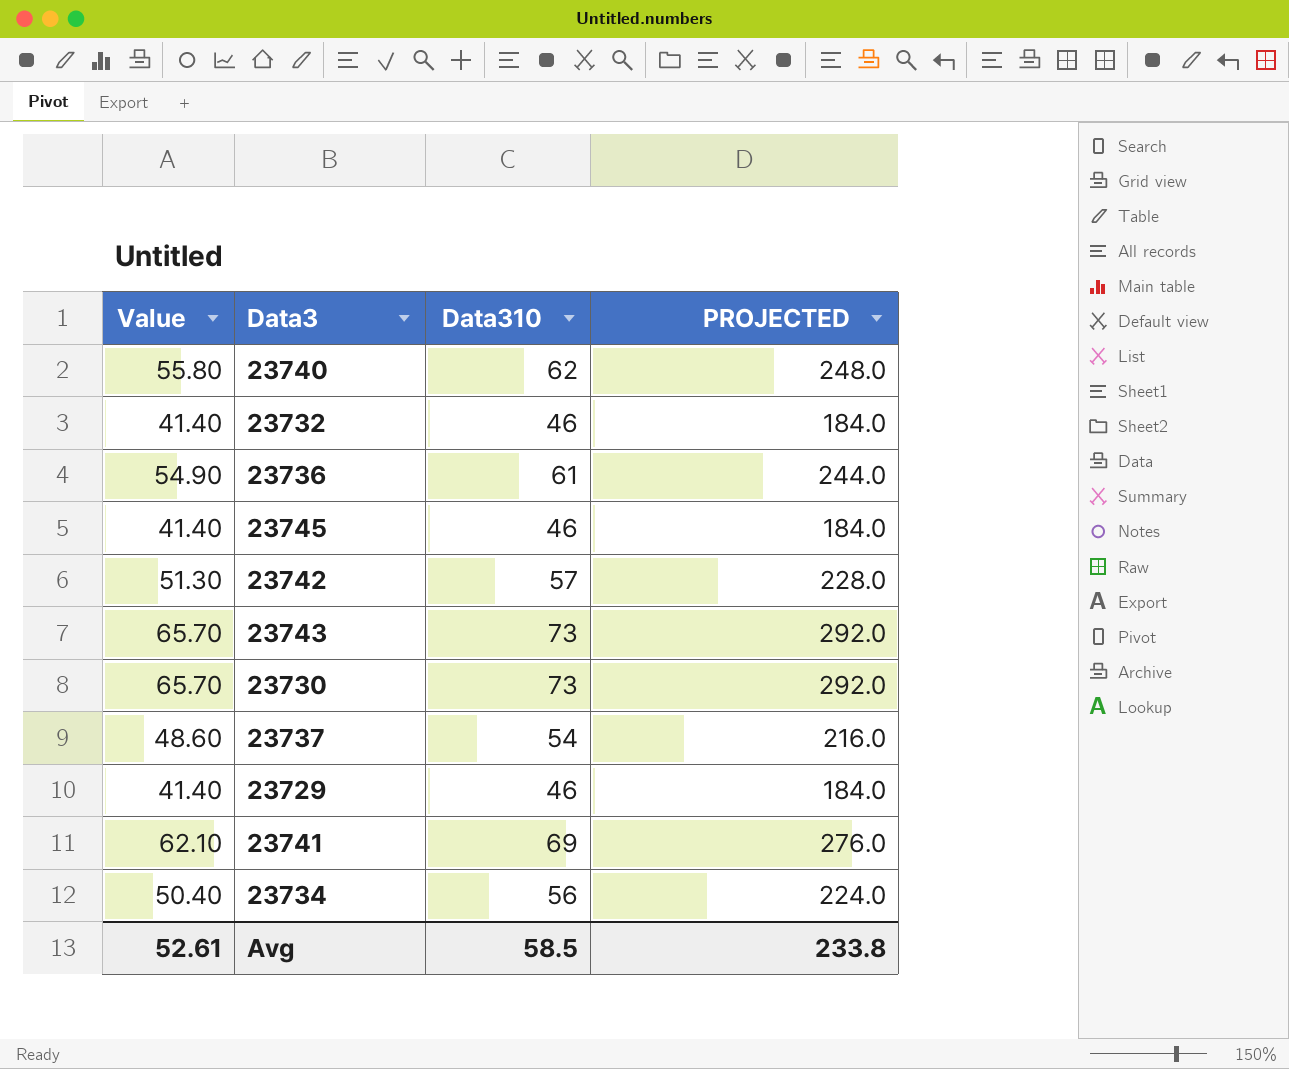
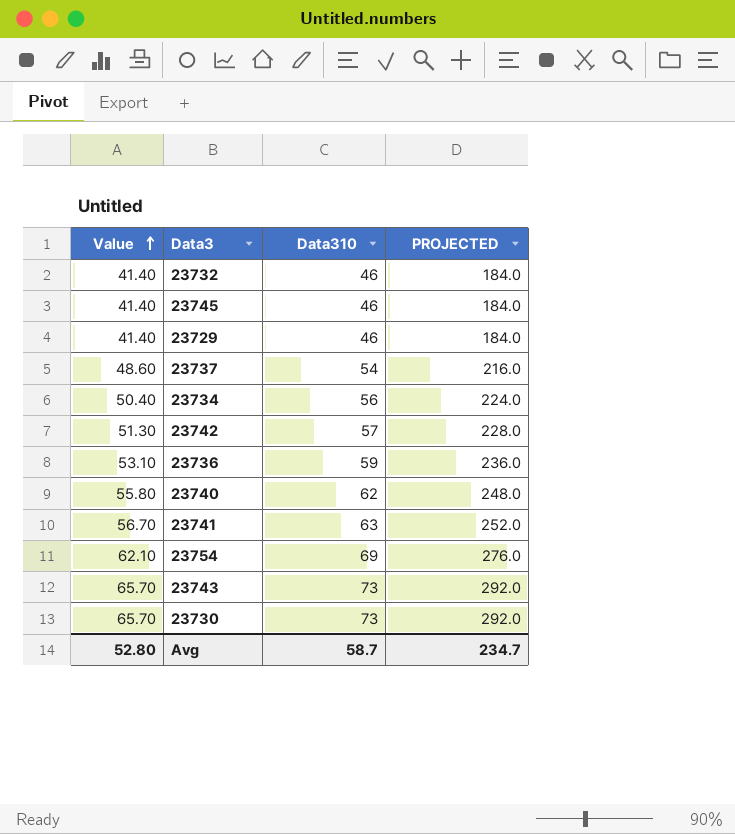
row order: none -> Value ascending
23736 | Value: 54.90 -> 53.10
23736 | Data310: 61 -> 59
23736 | PROJECTED: 244.0 -> 236.0
23741 | Value: 62.10 -> 56.70
23741 | Data310: 69 -> 63
23741 | PROJECTED: 276.0 -> 252.0
row 23754: none -> 62.10 | 69 | 276.0
Avg | Value: 52.61 -> 52.80
Avg | Data310: 58.5 -> 58.7
Avg | PROJECTED: 233.8 -> 234.7

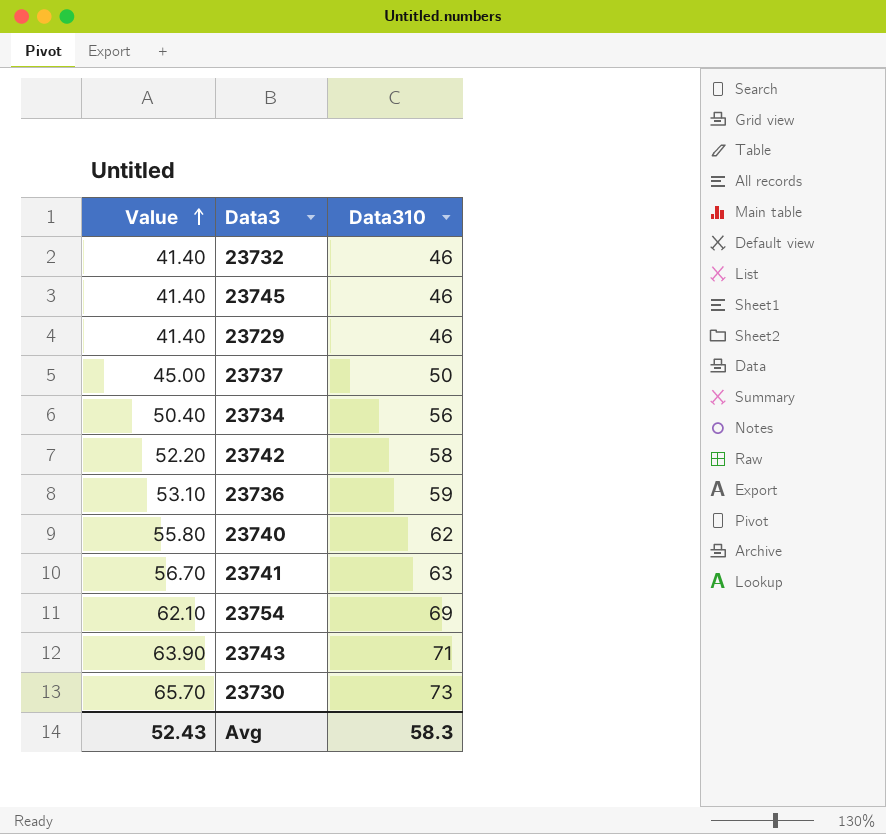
column PROJECTED | formula: [Data310] * 4 -> none
23737 | Value: 48.60 -> 45.00
23737 | Data310: 54 -> 50
23742 | Value: 51.30 -> 52.20
23742 | Data310: 57 -> 58
23743 | Value: 65.70 -> 63.90
23743 | Data310: 73 -> 71
Avg | Value: 52.80 -> 52.43
Avg | Data310: 58.7 -> 58.3

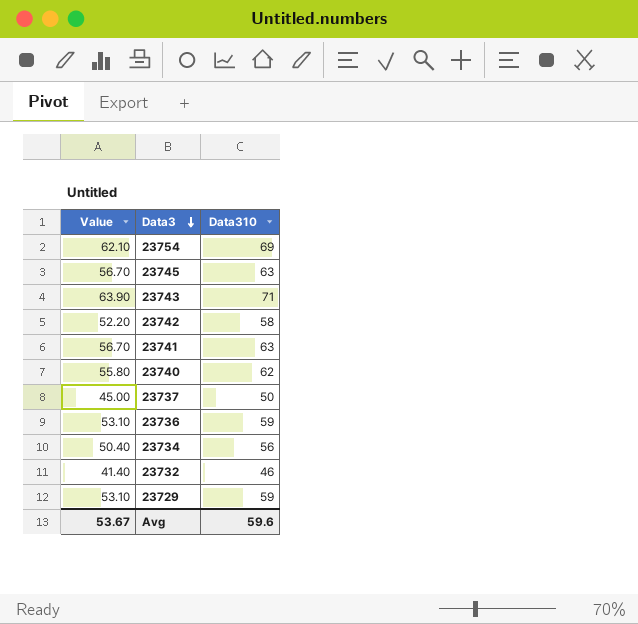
row order: Value ascending -> Data3 descending
row 23730: 65.70 | 73 -> none
23745 | Value: 41.40 -> 56.70
23745 | Data310: 46 -> 63
23729 | Value: 41.40 -> 53.10
23729 | Data310: 46 -> 59
Avg | Value: 52.43 -> 53.67
Avg | Data310: 58.3 -> 59.6

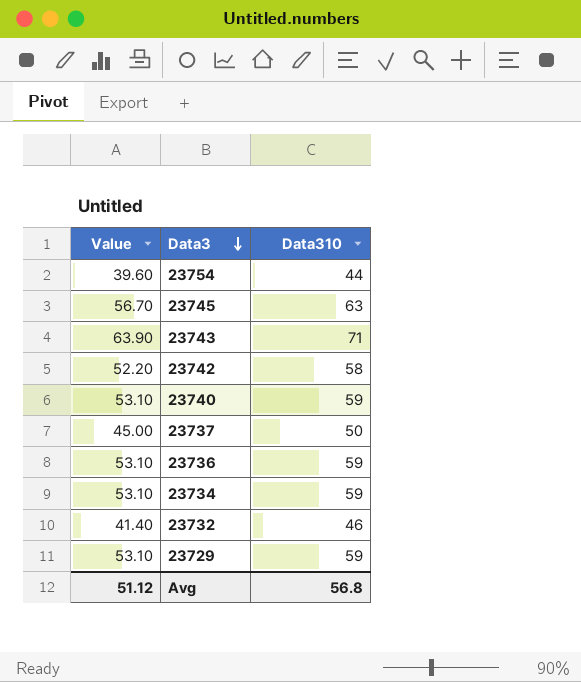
row 23741: 56.70 | 63 -> none
23754 | Value: 62.10 -> 39.60
23754 | Data310: 69 -> 44
23740 | Value: 55.80 -> 53.10
23740 | Data310: 62 -> 59
23734 | Value: 50.40 -> 53.10
23734 | Data310: 56 -> 59
Avg | Value: 53.67 -> 51.12
Avg | Data310: 59.6 -> 56.8

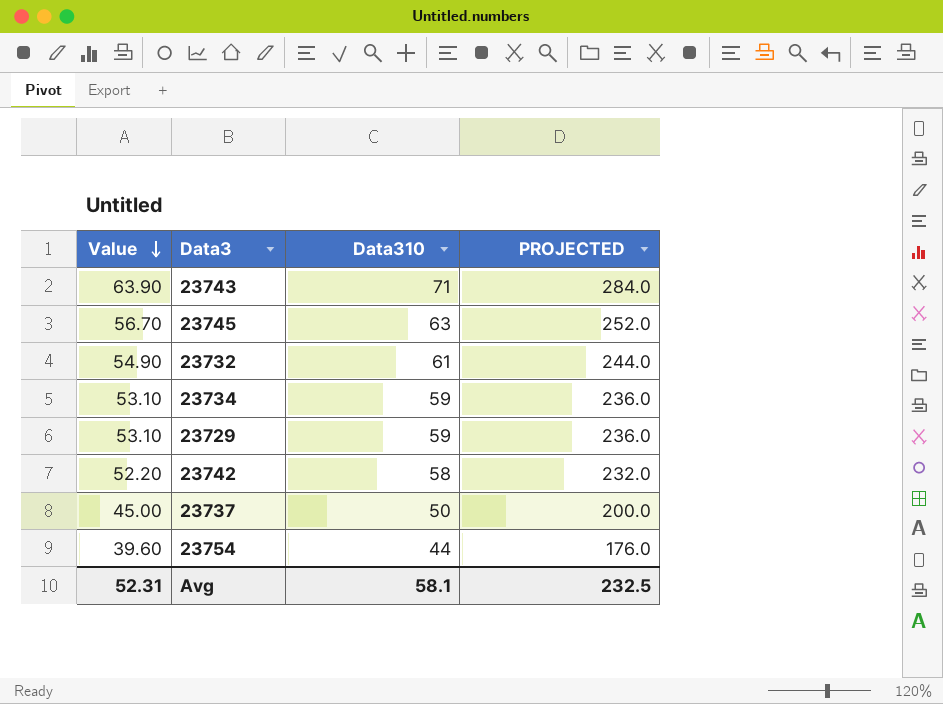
row order: Data3 descending -> Value descending
column PROJECTED | formula: none -> [Data310] * 4
row 23740: 53.10 | 59 -> none
row 23736: 53.10 | 59 -> none
23732 | Value: 41.40 -> 54.90
23732 | Data310: 46 -> 61
Avg | Value: 51.12 -> 52.31
Avg | Data310: 56.8 -> 58.1

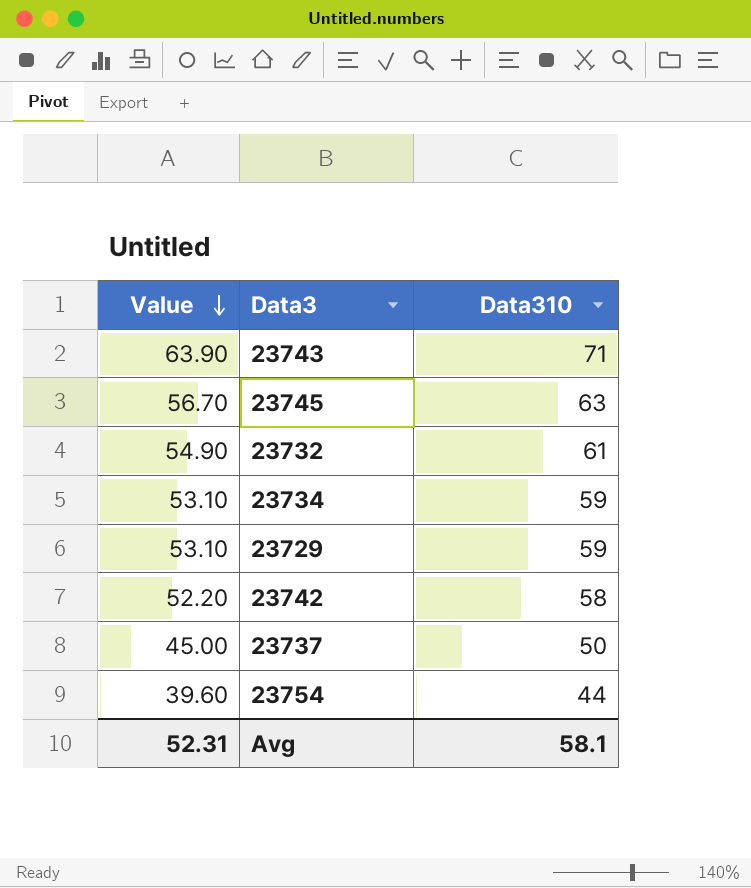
column PROJECTED | formula: [Data310] * 4 -> none

